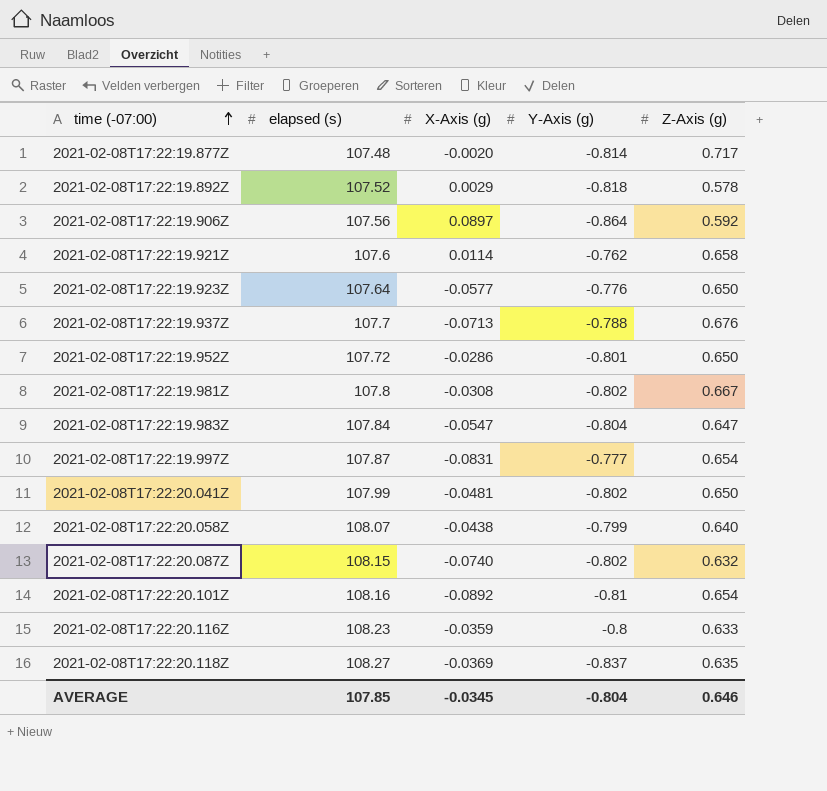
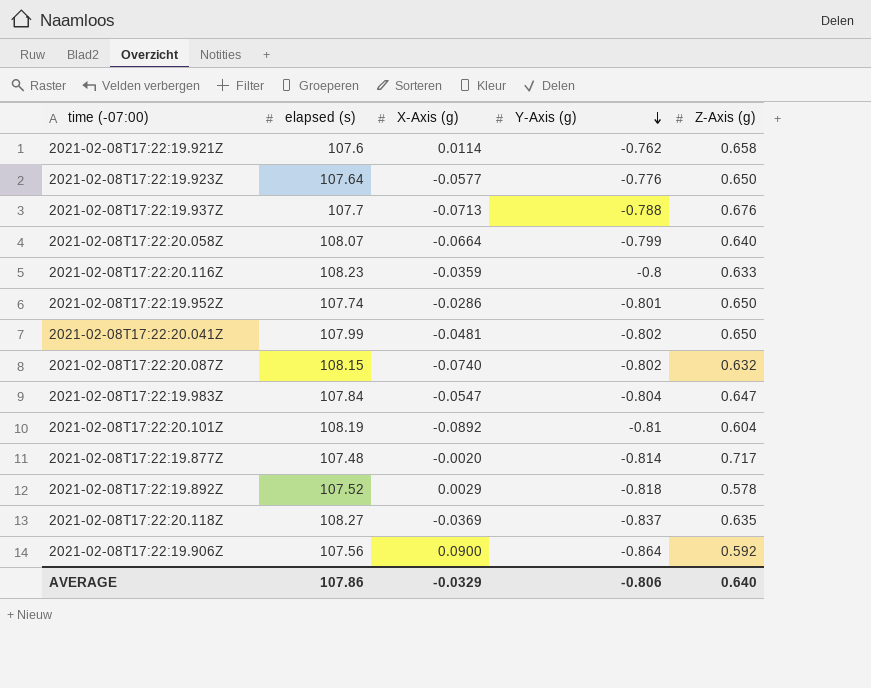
row order: time (-07:00) ascending -> Y-Axis (g) descending
row 2021-02-08T17:22:19.981Z: 107.8 | -0.0308 | -0.802 | 0.667 -> none
row 2021-02-08T17:22:19.997Z: 107.87 | -0.0831 | -0.777 | 0.654 -> none
2021-02-08T17:22:20.058Z | X-Axis (g): -0.0438 -> -0.0664
2021-02-08T17:22:19.952Z | elapsed (s): 107.72 -> 107.74
2021-02-08T17:22:20.101Z | elapsed (s): 108.16 -> 108.19
2021-02-08T17:22:20.101Z | Z-Axis (g): 0.654 -> 0.604
2021-02-08T17:22:19.906Z | X-Axis (g): 0.0897 -> 0.0900
AVERAGE | elapsed (s): 107.85 -> 107.86
AVERAGE | X-Axis (g): -0.0345 -> -0.0329
AVERAGE | Y-Axis (g): -0.804 -> -0.806
AVERAGE | Z-Axis (g): 0.646 -> 0.640

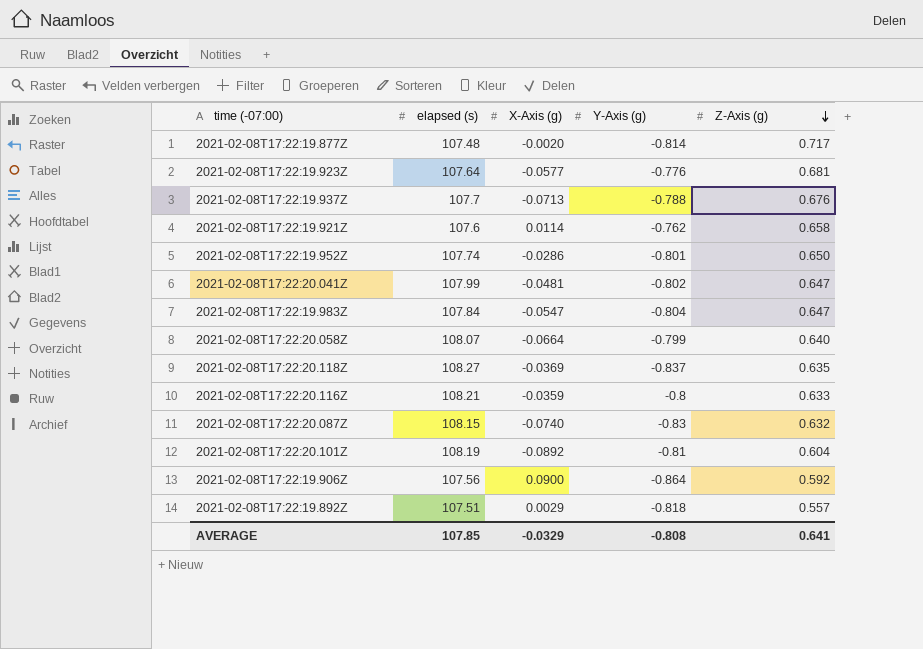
row order: Y-Axis (g) descending -> Z-Axis (g) descending
2021-02-08T17:22:19.923Z | Z-Axis (g): 0.650 -> 0.681
2021-02-08T17:22:20.041Z | Z-Axis (g): 0.650 -> 0.647
2021-02-08T17:22:20.116Z | elapsed (s): 108.23 -> 108.21
2021-02-08T17:22:20.087Z | Y-Axis (g): -0.802 -> -0.83
2021-02-08T17:22:19.892Z | elapsed (s): 107.52 -> 107.51
2021-02-08T17:22:19.892Z | Z-Axis (g): 0.578 -> 0.557
AVERAGE | elapsed (s): 107.86 -> 107.85
AVERAGE | Y-Axis (g): -0.806 -> -0.808
AVERAGE | Z-Axis (g): 0.640 -> 0.641

